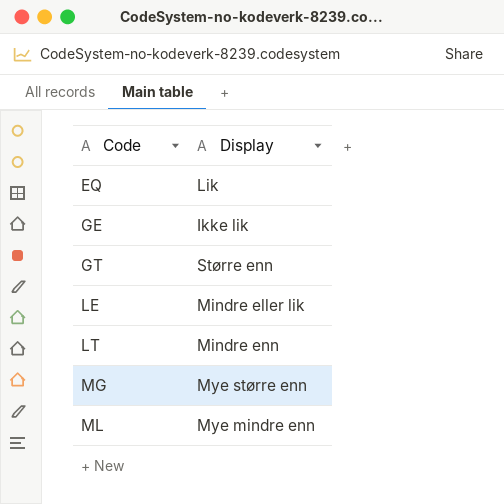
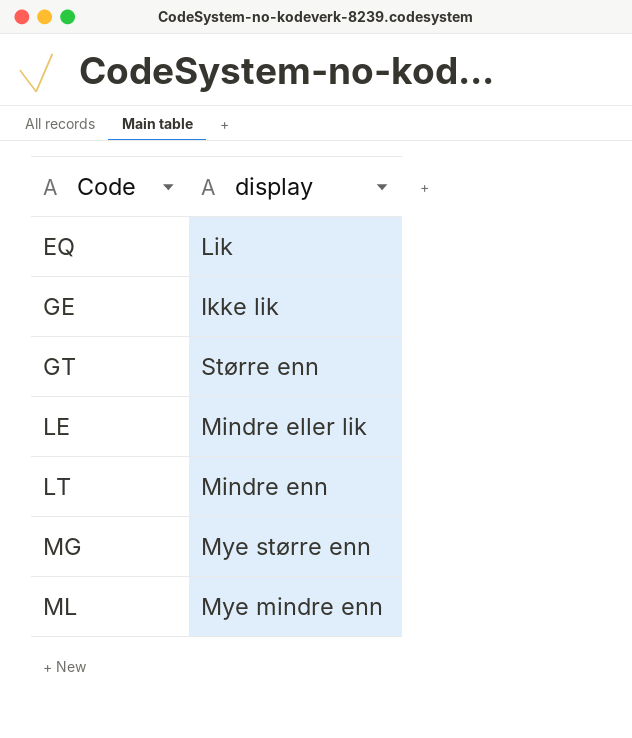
column name: Display -> display

